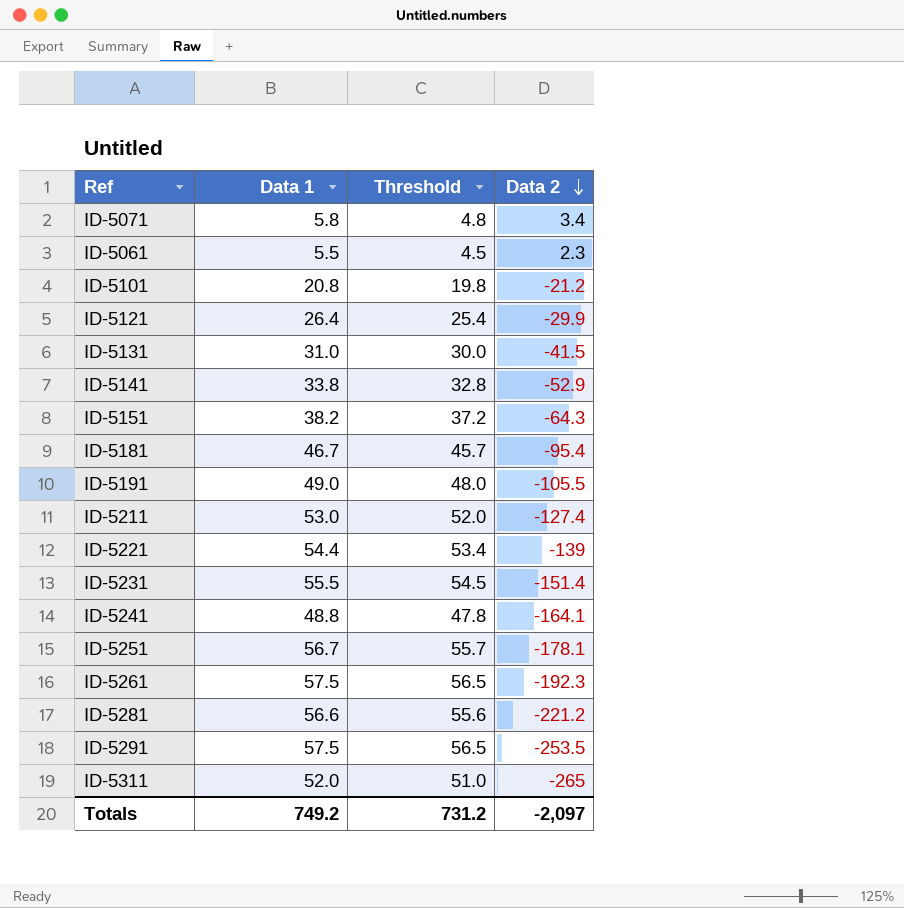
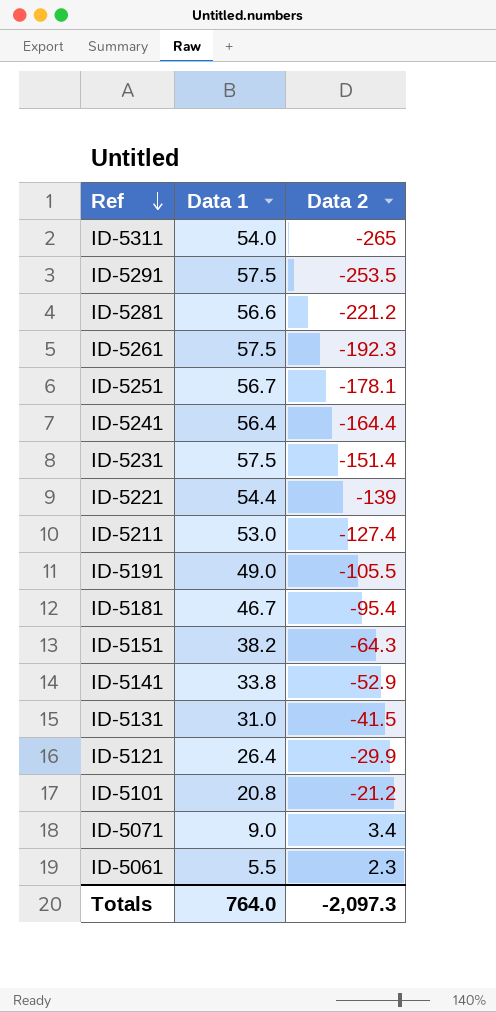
row order: Data 2 descending -> Ref descending
column Threshold | formula: [Data 1] - 1 -> none
ID-5311 | Data 1: 52.0 -> 54.0
ID-5241 | Data 1: 48.8 -> 56.4
ID-5241 | Data 2: -164.1 -> -164.4
ID-5231 | Data 1: 55.5 -> 57.5
ID-5071 | Data 1: 5.8 -> 9.0
Totals | Data 1: 749.2 -> 764.0
Totals | Data 2: -2,097 -> -2,097.3

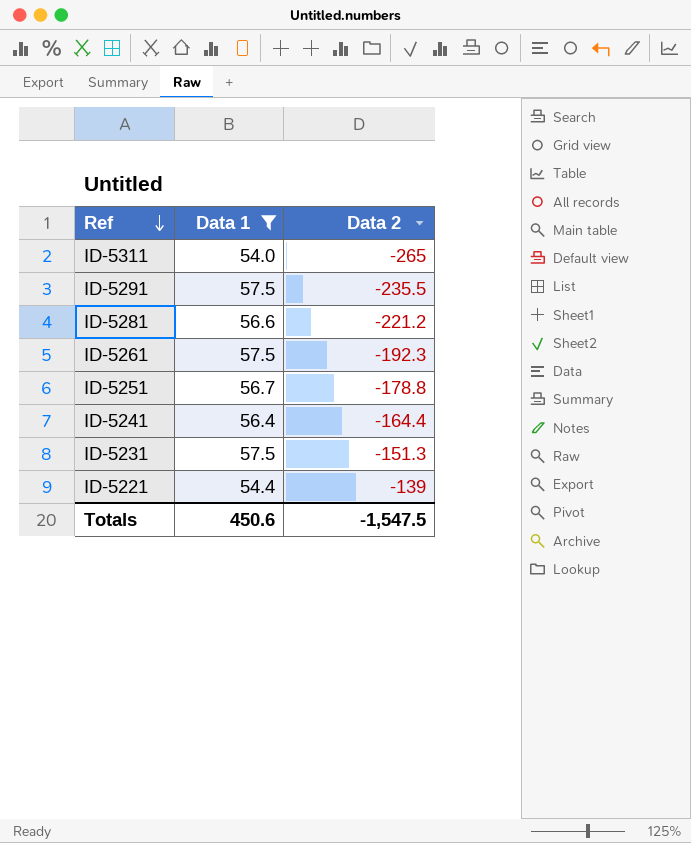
filter: none -> Data 1 >= 54.0
ID-5291 | Data 2: -253.5 -> -235.5
ID-5251 | Data 2: -178.1 -> -178.8
ID-5231 | Data 2: -151.4 -> -151.3
Totals | Data 1: 764.0 -> 450.6
Totals | Data 2: -2,097.3 -> -1,547.5

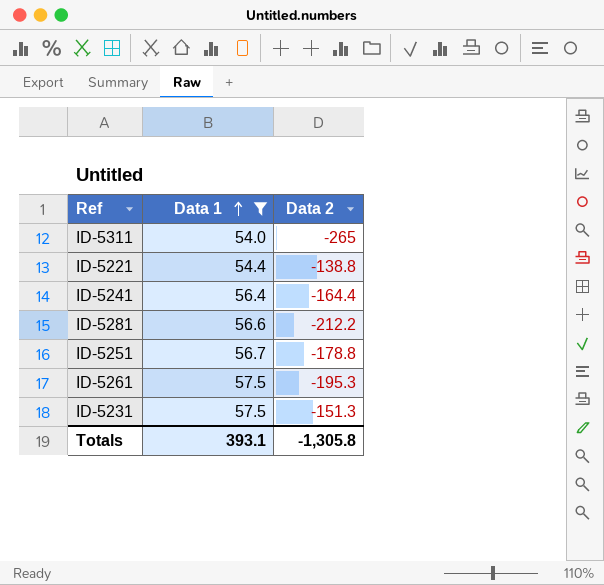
row order: Ref descending -> Data 1 ascending
row ID-5291: 57.5 | -235.5 -> none
ID-5221 | Data 2: -139 -> -138.8
ID-5281 | Data 2: -221.2 -> -212.2
ID-5261 | Data 2: -192.3 -> -195.3
Totals | Data 1: 450.6 -> 393.1
Totals | Data 2: -1,547.5 -> -1,305.8

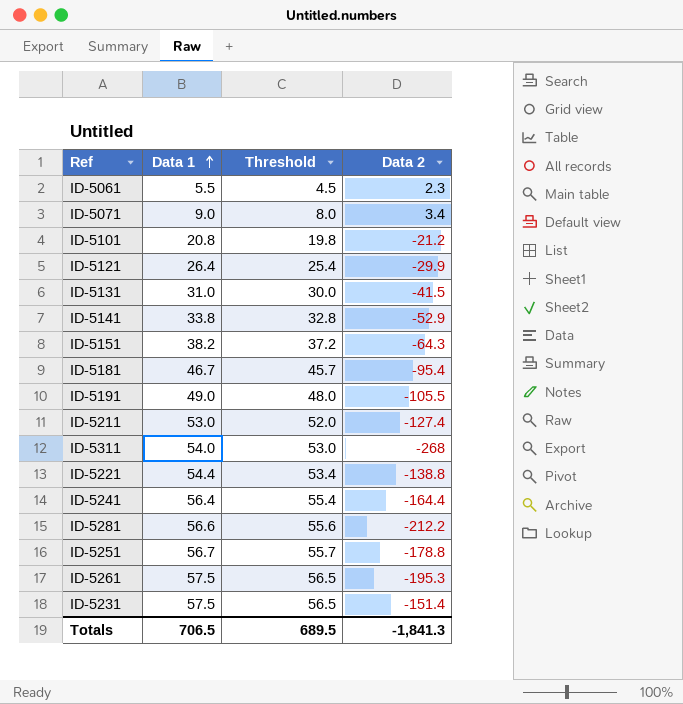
filter: Data 1 >= 54.0 -> none
column Threshold | formula: none -> [Data 1] - 1
ID-5311 | Data 2: -265 -> -268
ID-5231 | Data 2: -151.3 -> -151.4
Totals | Data 1: 393.1 -> 706.5
Totals | Data 2: -1,305.8 -> -1,841.3

